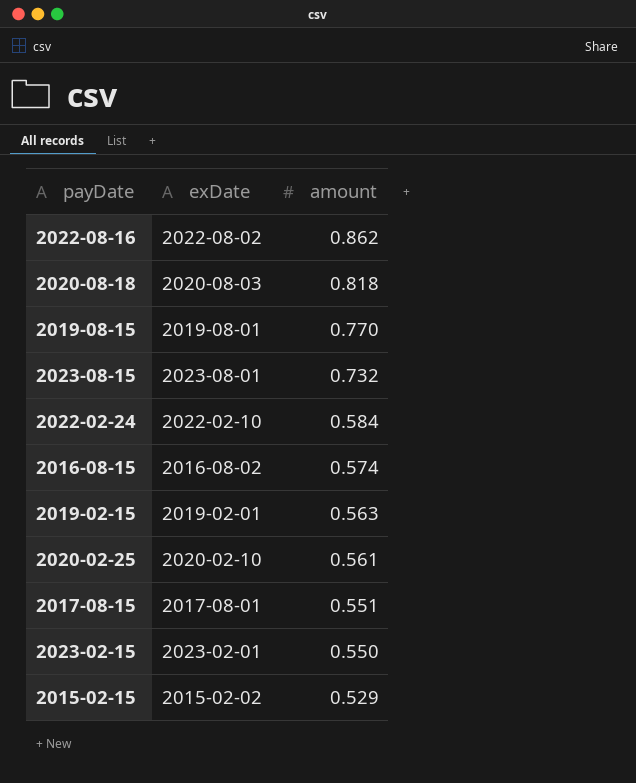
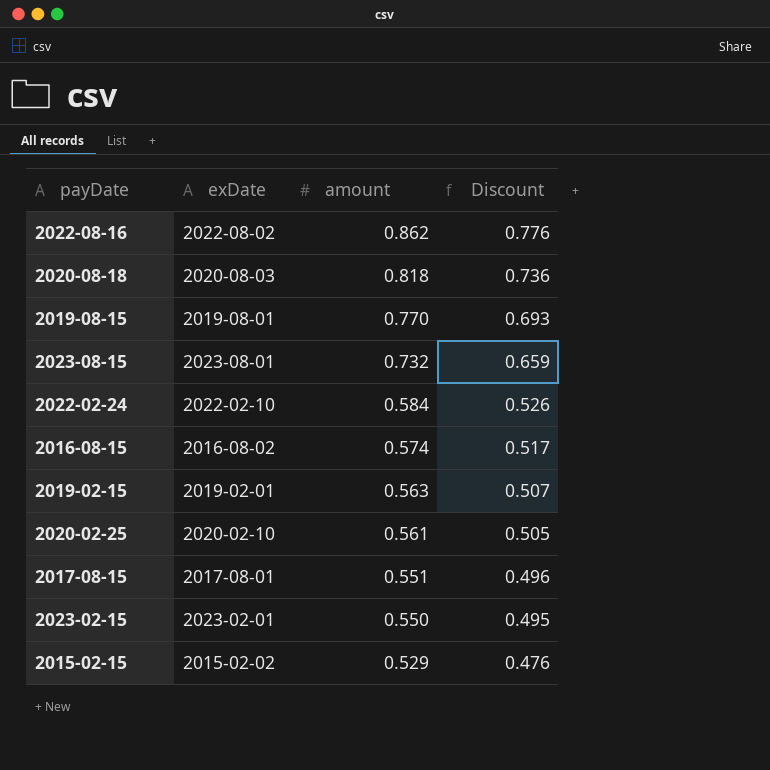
column Discount | formula: none -> [amount] * 0.9

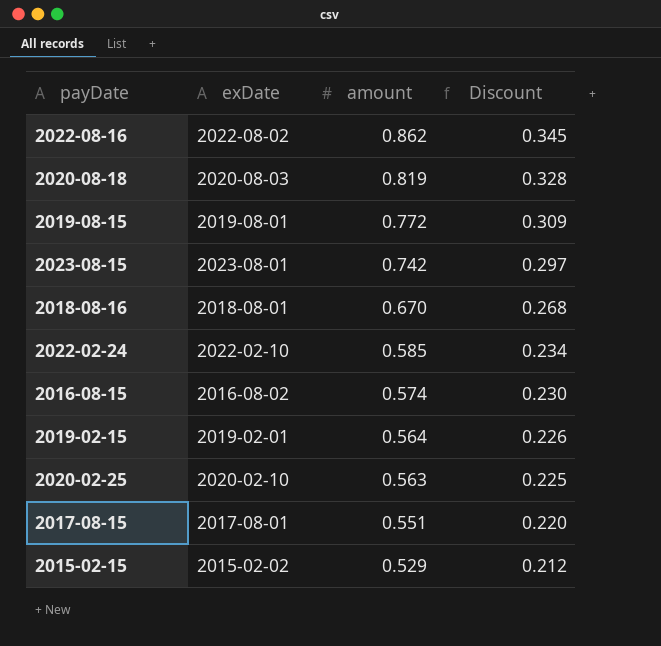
column Discount | formula: [amount] * 0.9 -> [amount] * 0.4
row 2023-02-15: 2023-02-01 | 0.550 | 0.495 -> none
2020-08-18 | amount: 0.818 -> 0.819
2019-08-15 | amount: 0.770 -> 0.772
2023-08-15 | amount: 0.732 -> 0.742
row 2018-08-16: none -> 2018-08-01 | 0.670 | 0.268
2022-02-24 | amount: 0.584 -> 0.585
2019-02-15 | amount: 0.563 -> 0.564
2020-02-25 | amount: 0.561 -> 0.563

